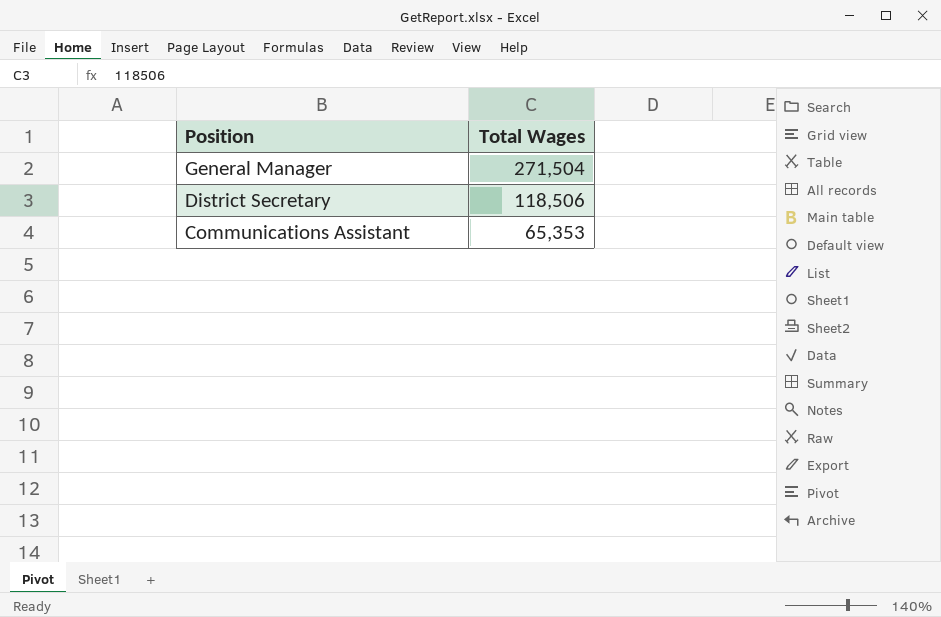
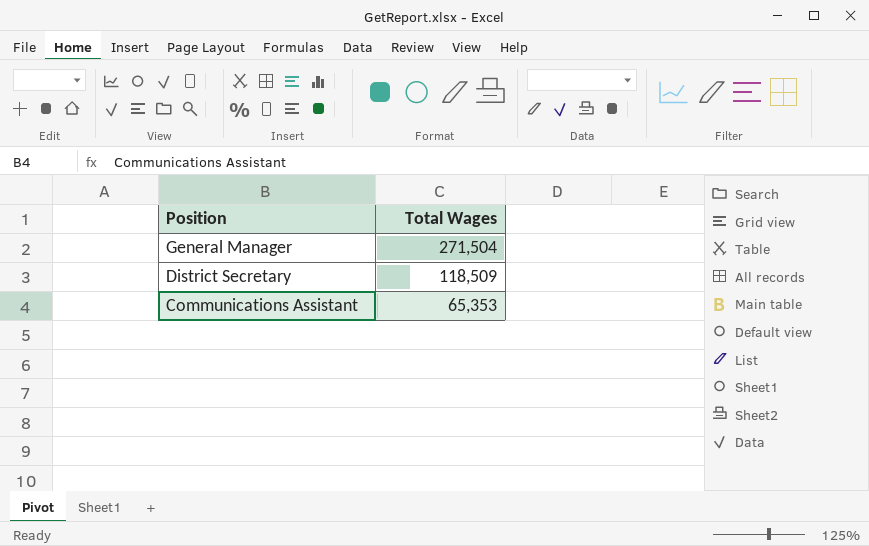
District Secretary | Total Wages: 118,506 -> 118,509

